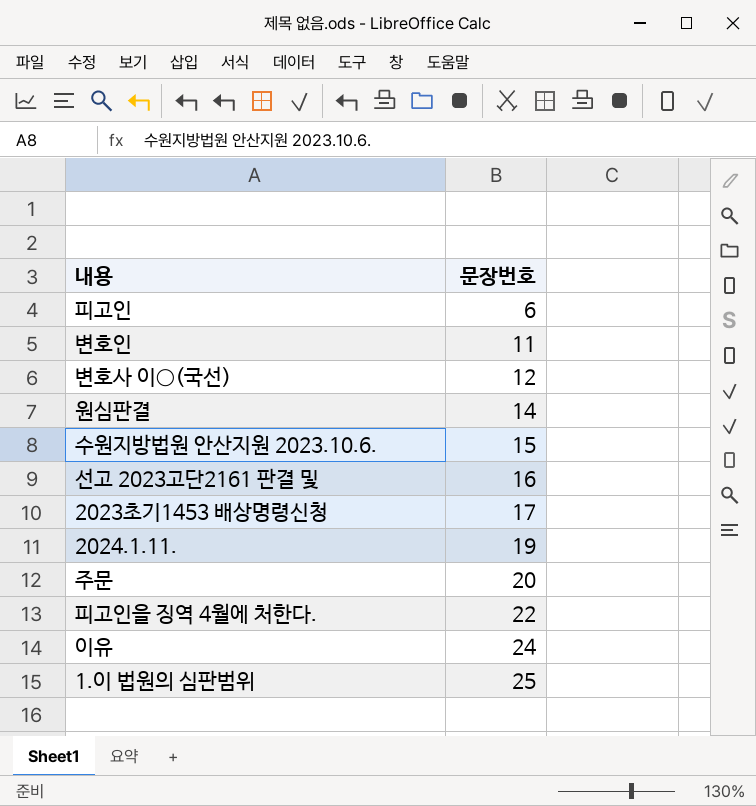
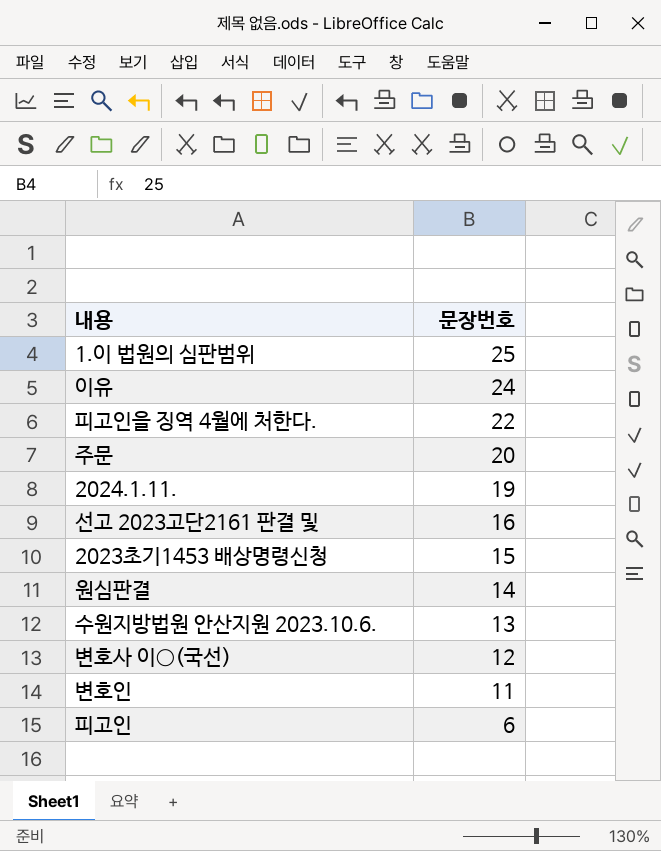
row order: 문장번호 ascending -> 문장번호 descending
2023초기1453 배상명령신청 | 문장번호: 17 -> 15
수원지방법원 안산지원 2023.10.6. | 문장번호: 15 -> 13

